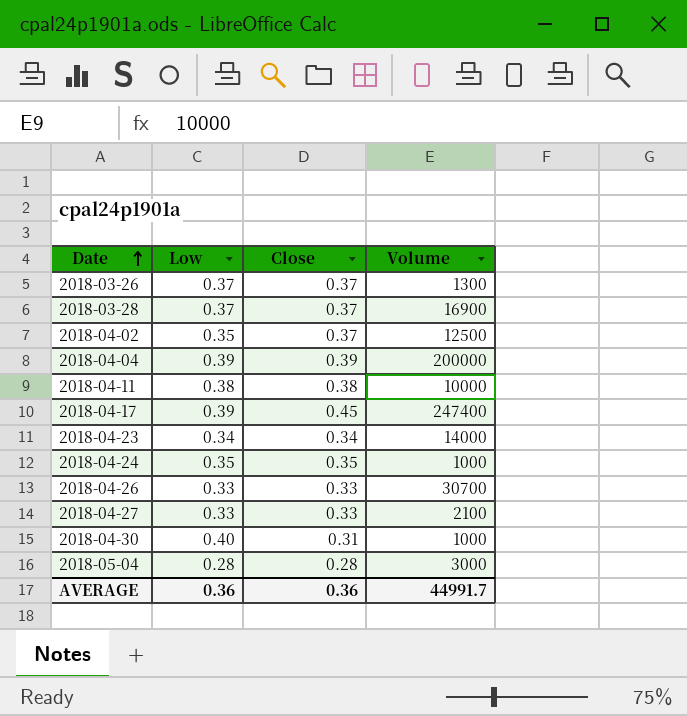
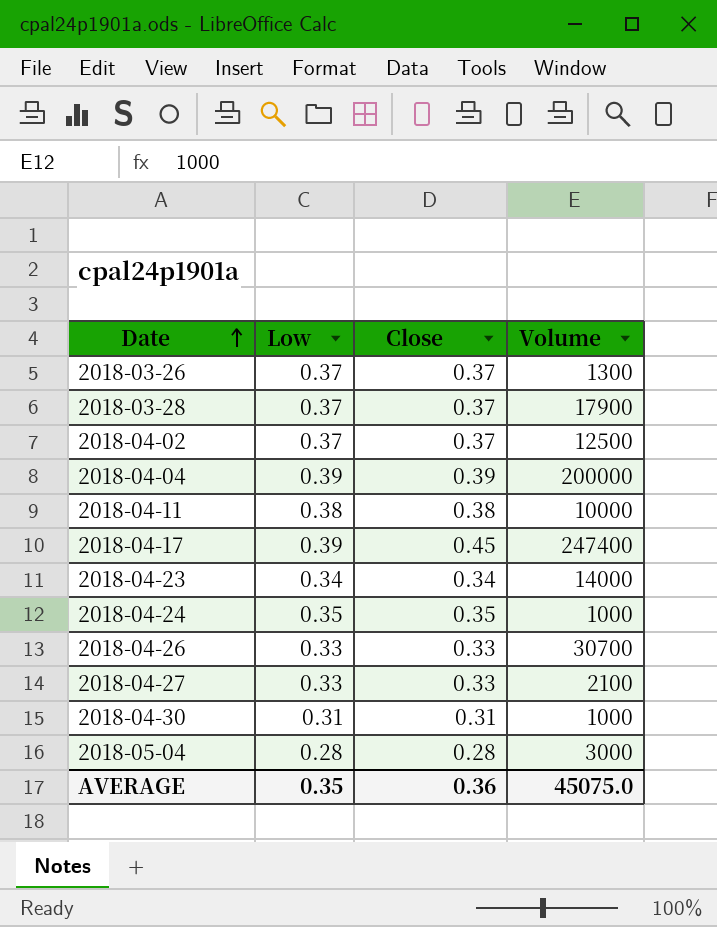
2018-03-28 | Volume: 16900 -> 17900
2018-04-02 | Low: 0.35 -> 0.37
2018-04-30 | Low: 0.40 -> 0.31
AVERAGE | Low: 0.36 -> 0.35
AVERAGE | Volume: 44991.7 -> 45075.0

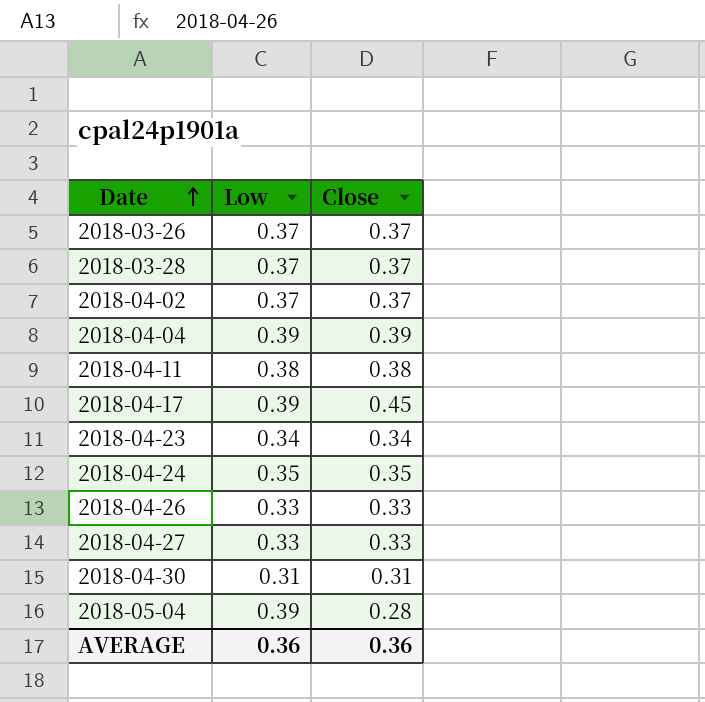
column Volume | position: 4 -> none
2018-05-04 | Low: 0.28 -> 0.39
AVERAGE | Low: 0.35 -> 0.36

